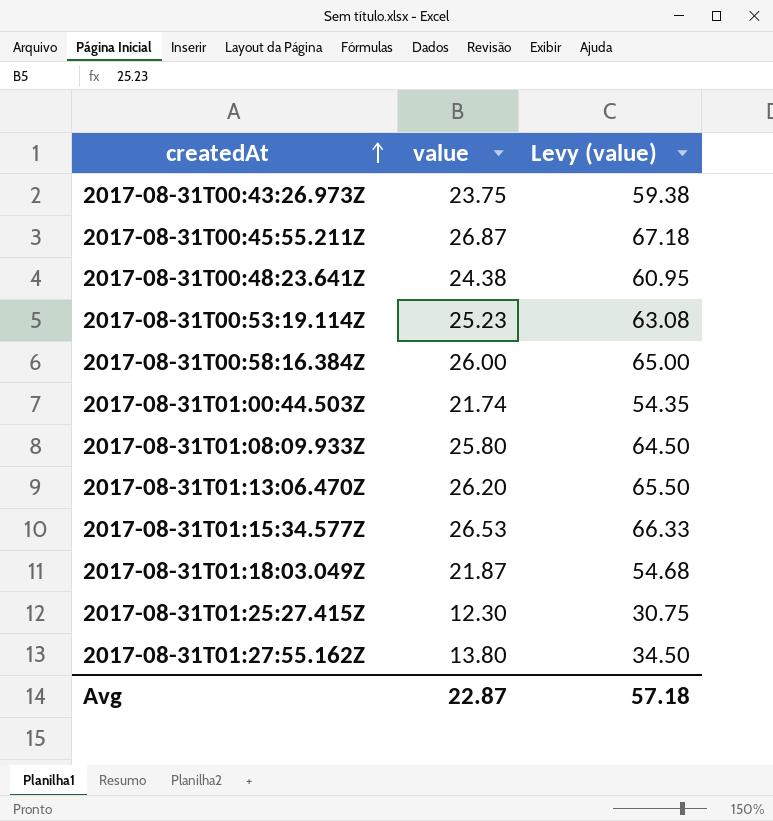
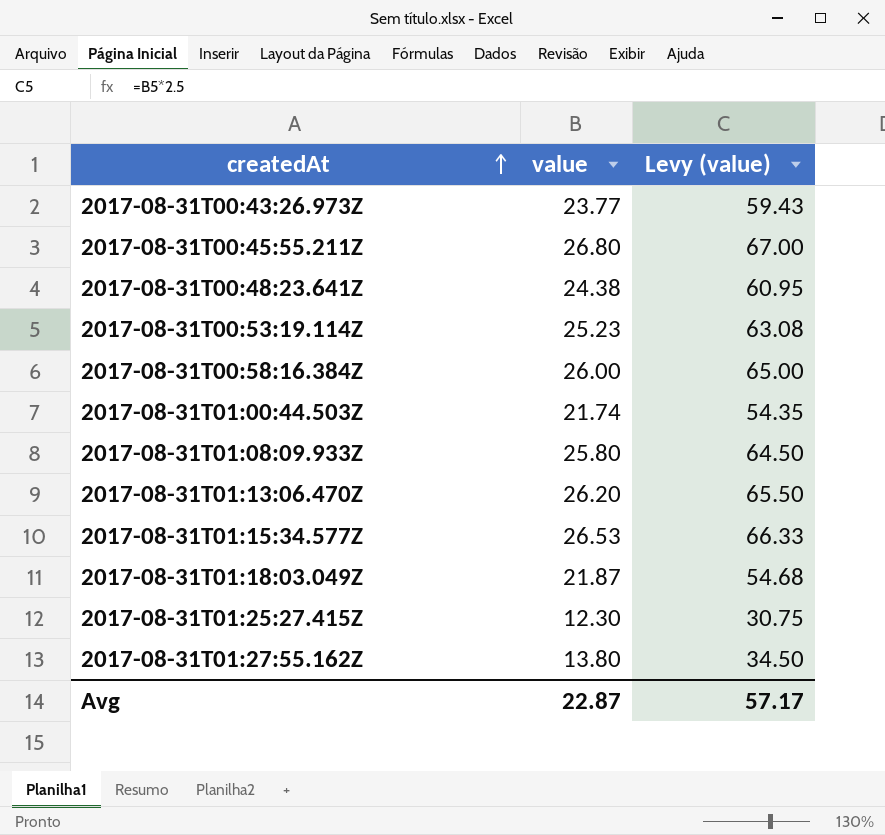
2017-08-31T00:43:26.973Z | value: 23.75 -> 23.77
2017-08-31T00:43:26.973Z | Levy (value): 59.38 -> 59.43
2017-08-31T00:45:55.211Z | value: 26.87 -> 26.80
2017-08-31T00:45:55.211Z | Levy (value): 67.18 -> 67.00
Avg | Levy (value): 57.18 -> 57.17

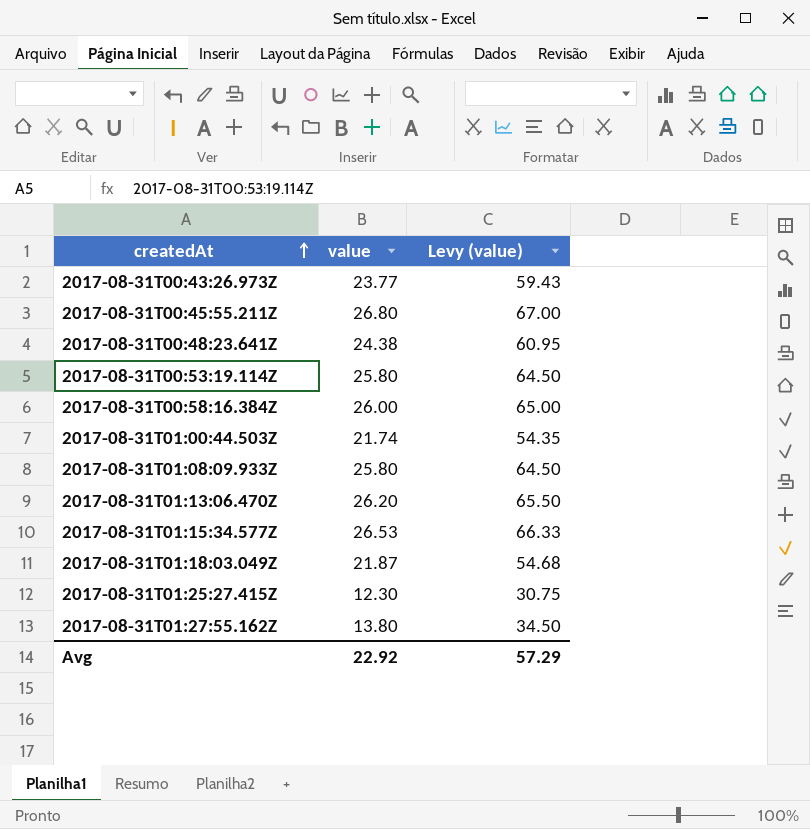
2017-08-31T00:53:19.114Z | value: 25.23 -> 25.80
2017-08-31T00:53:19.114Z | Levy (value): 63.08 -> 64.50
Avg | value: 22.87 -> 22.92
Avg | Levy (value): 57.17 -> 57.29

